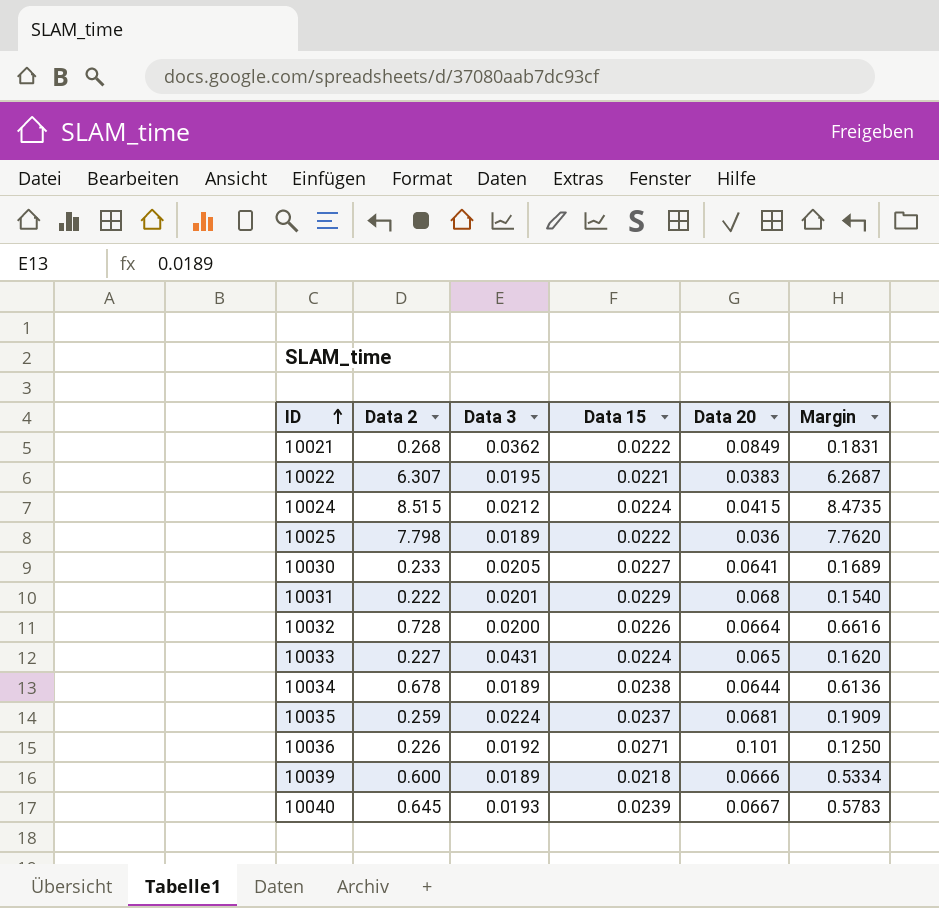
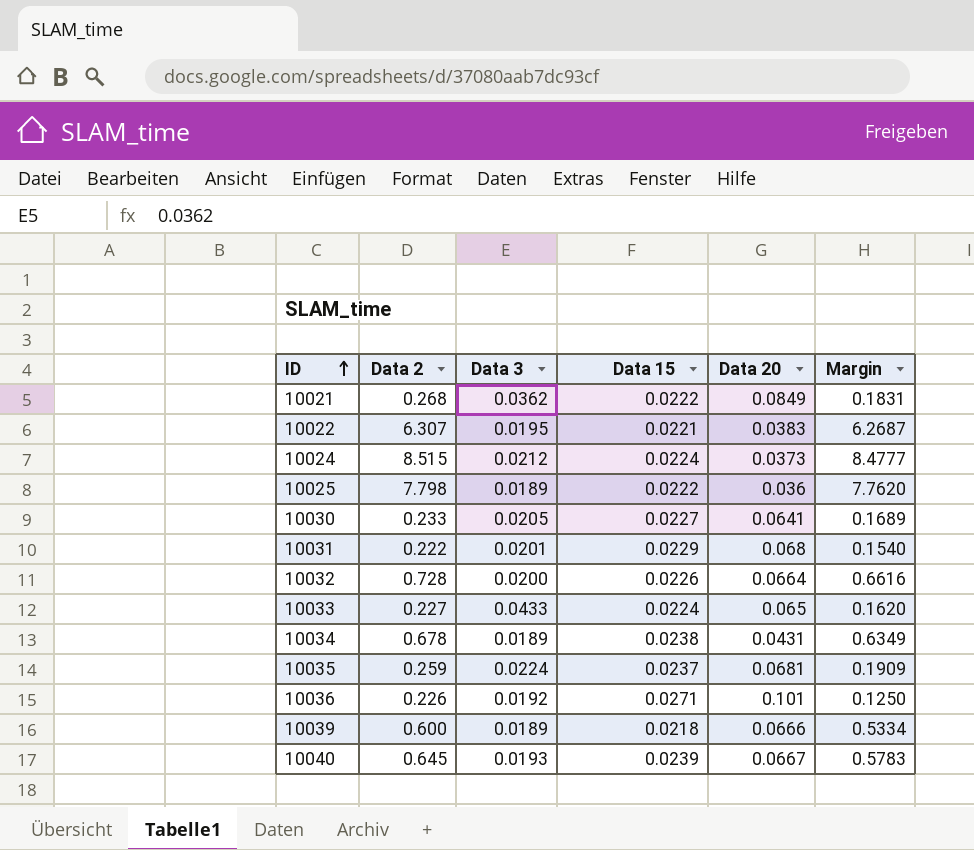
10024 | Data 20: 0.0415 -> 0.0373
10024 | Margin: 8.4735 -> 8.4777
10033 | Data 3: 0.0431 -> 0.0433
10034 | Data 20: 0.0644 -> 0.0431
10034 | Margin: 0.6136 -> 0.6349

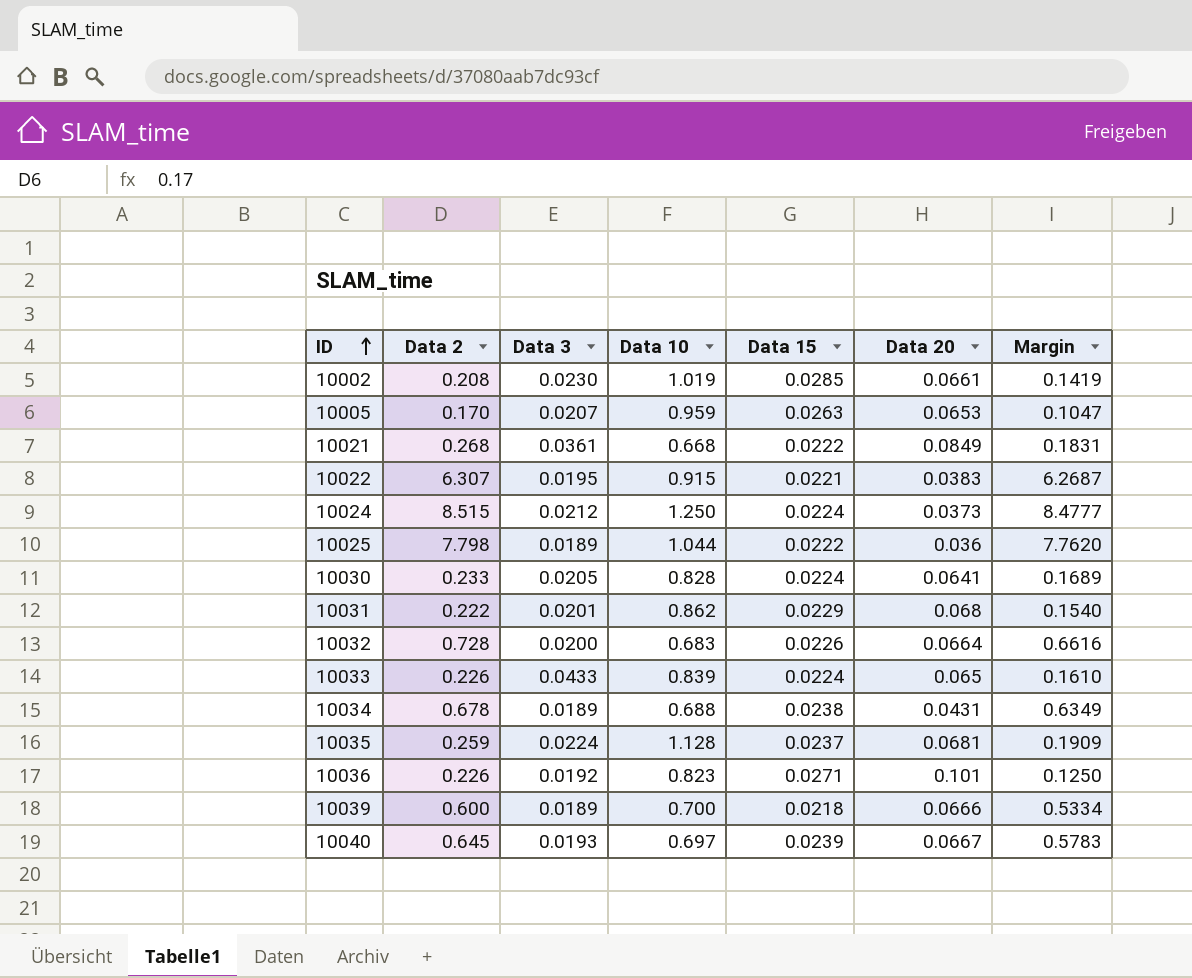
column Data 10 | position: none -> 4
row 10002: none -> 0.208 | 0.0230 | 1.019 | 0.0285 | 0.0661 | 0.1419
row 10005: none -> 0.170 | 0.0207 | 0.959 | 0.0263 | 0.0653 | 0.1047
10021 | Data 3: 0.0362 -> 0.0361
10030 | Data 15: 0.0227 -> 0.0224
10033 | Data 2: 0.227 -> 0.226
10033 | Margin: 0.1620 -> 0.1610

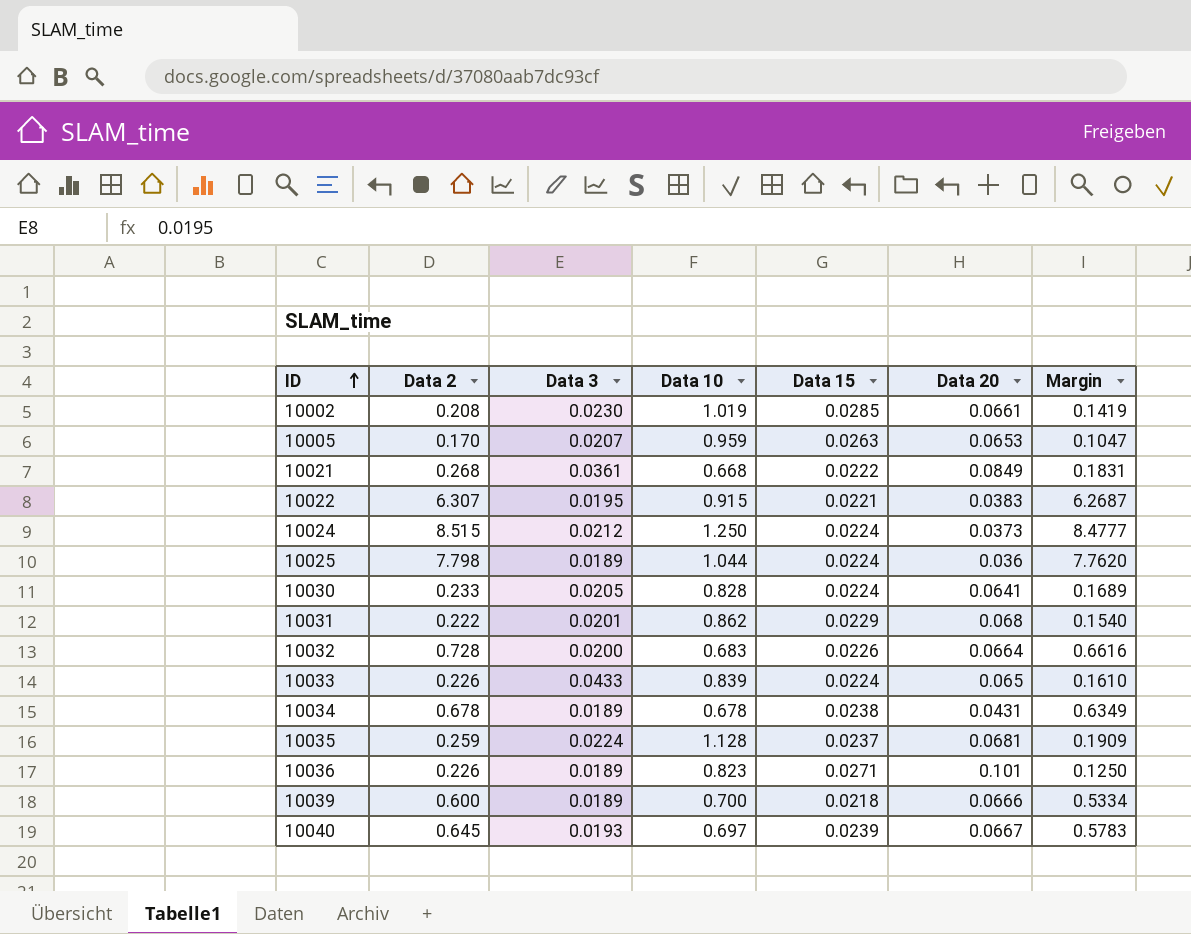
10025 | Data 15: 0.0222 -> 0.0224
10034 | Data 10: 0.688 -> 0.678
10036 | Data 3: 0.0192 -> 0.0189

